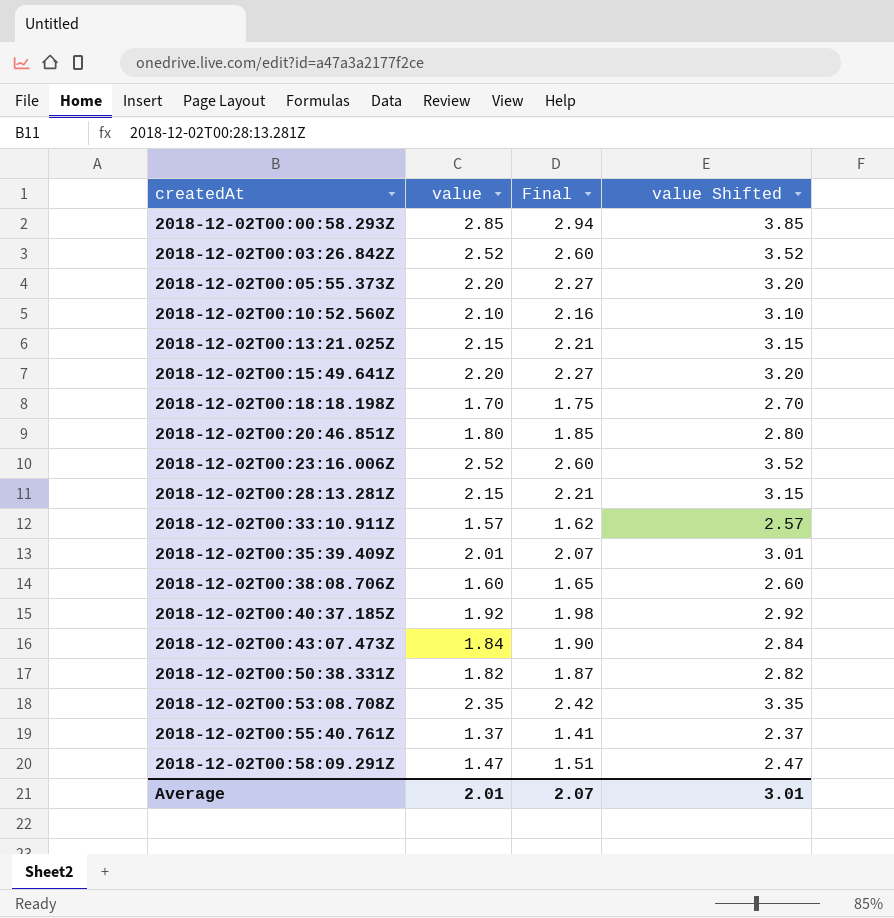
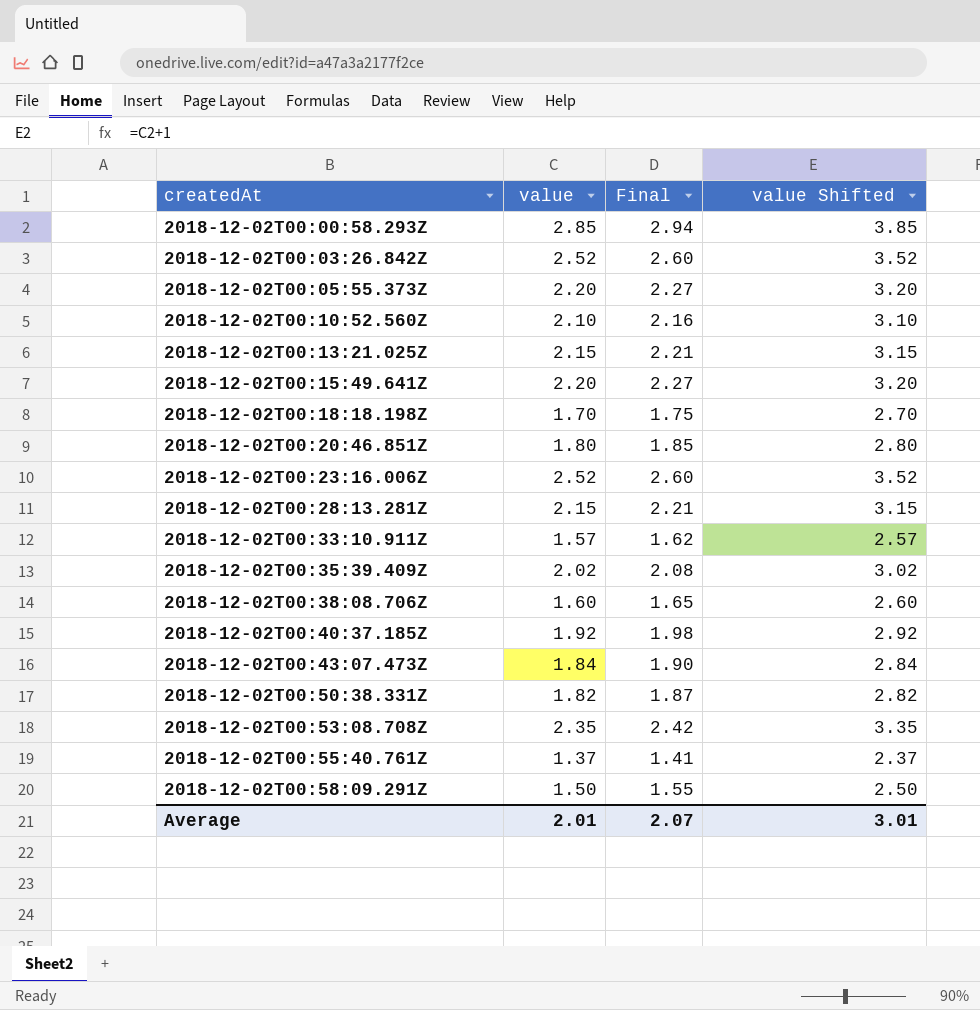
2018-12-02T00:35:39.409Z | value: 2.01 -> 2.02
2018-12-02T00:35:39.409Z | Final: 2.07 -> 2.08
2018-12-02T00:35:39.409Z | value Shifted: 3.01 -> 3.02
2018-12-02T00:58:09.291Z | value: 1.47 -> 1.50
2018-12-02T00:58:09.291Z | Final: 1.51 -> 1.55
2018-12-02T00:58:09.291Z | value Shifted: 2.47 -> 2.50

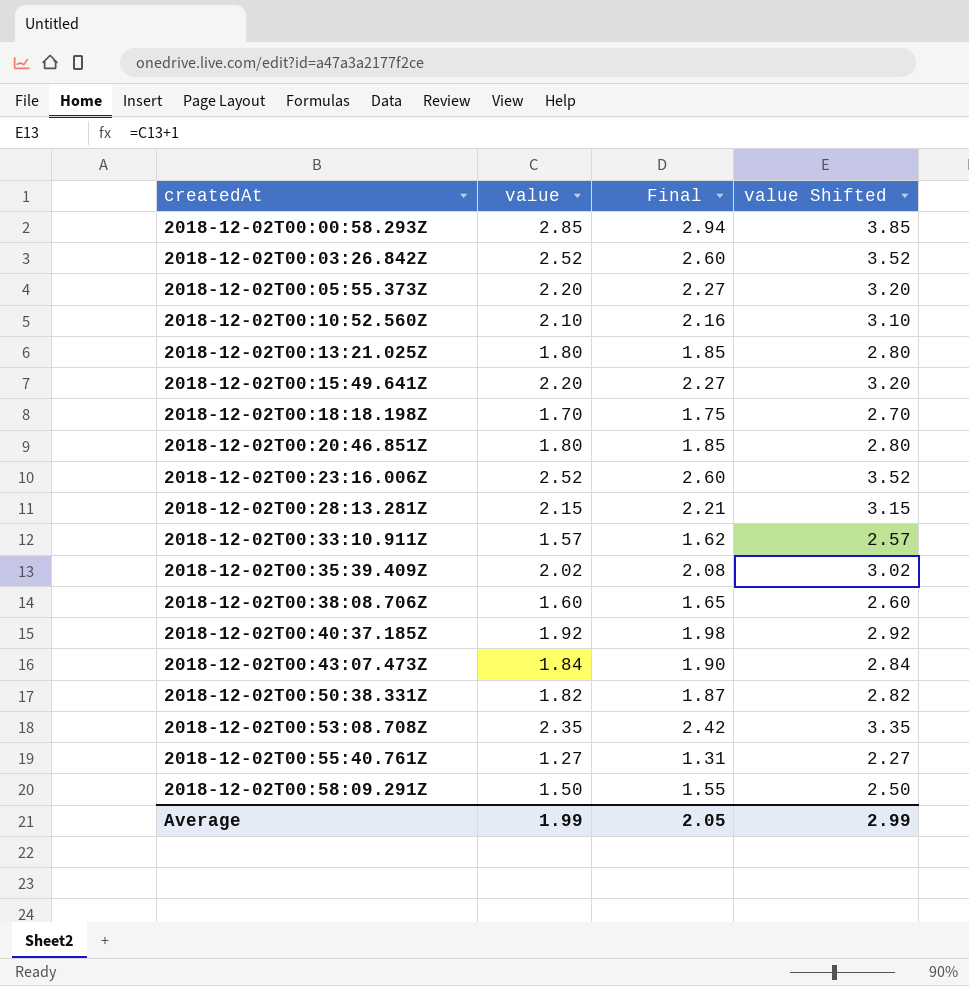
2018-12-02T00:13:21.025Z | value: 2.15 -> 1.80
2018-12-02T00:13:21.025Z | Final: 2.21 -> 1.85
2018-12-02T00:13:21.025Z | value Shifted: 3.15 -> 2.80
2018-12-02T00:55:40.761Z | value: 1.37 -> 1.27
2018-12-02T00:55:40.761Z | Final: 1.41 -> 1.31
2018-12-02T00:55:40.761Z | value Shifted: 2.37 -> 2.27
Average | value: 2.01 -> 1.99
Average | Final: 2.07 -> 2.05
Average | value Shifted: 3.01 -> 2.99

